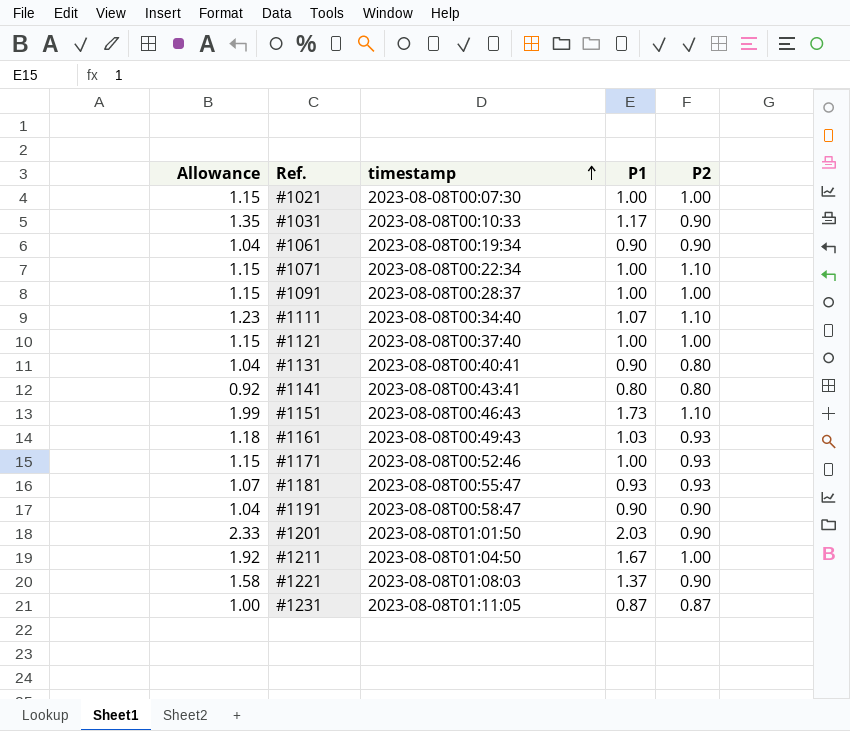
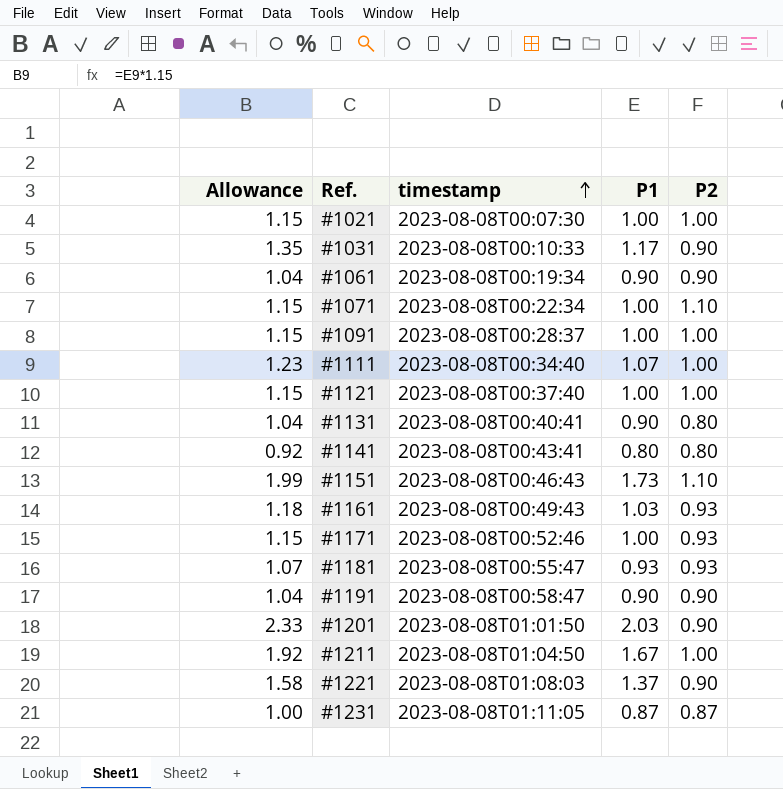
#1111 | P2: 1.10 -> 1.00

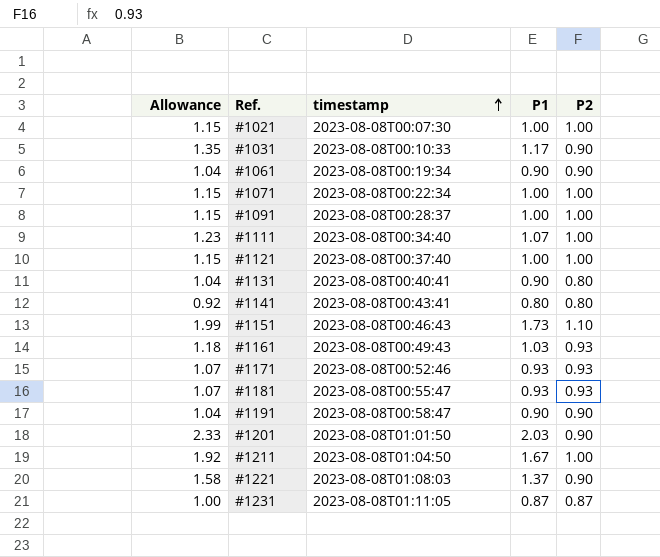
#1071 | P2: 1.10 -> 1.00
#1171 | Allowance: 1.15 -> 1.07
#1171 | P1: 1.00 -> 0.93

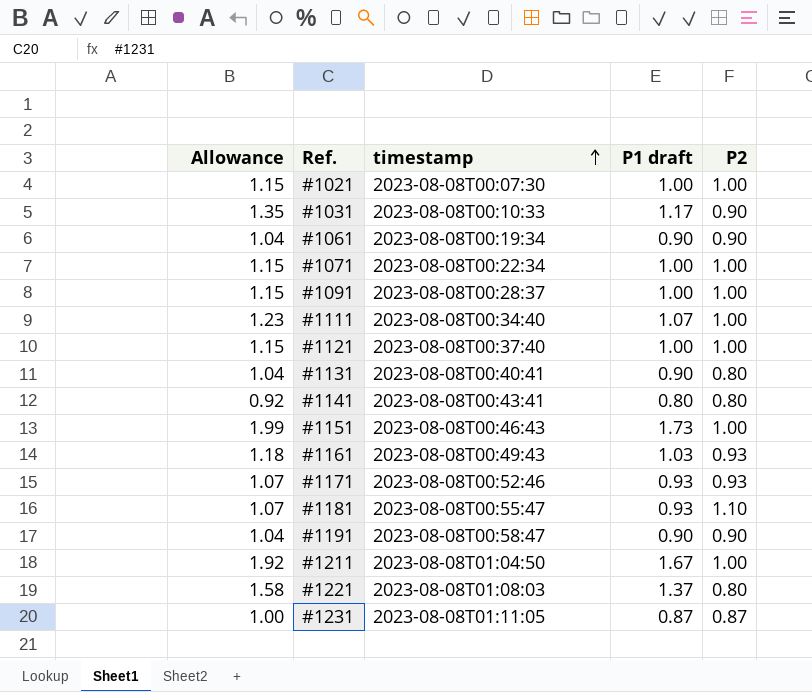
column name: P1 -> P1 draft
row #1201: 2.33 | 2023-08-08T01:01:50 | 2.03 | 0.90 -> none
#1151 | P2: 1.10 -> 1.00
#1181 | P2: 0.93 -> 1.10
#1221 | P2: 0.90 -> 0.80

